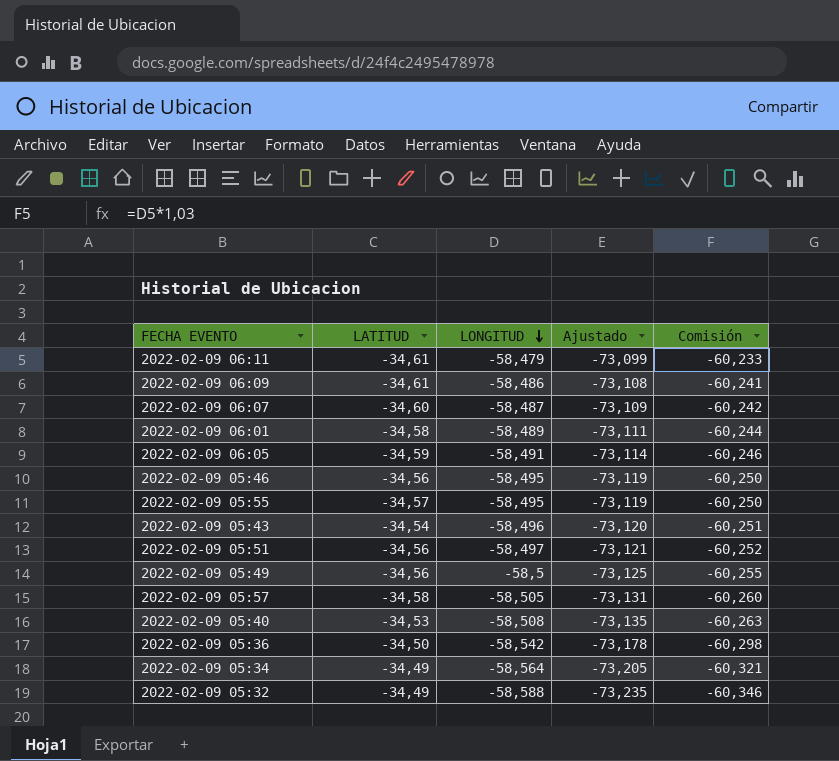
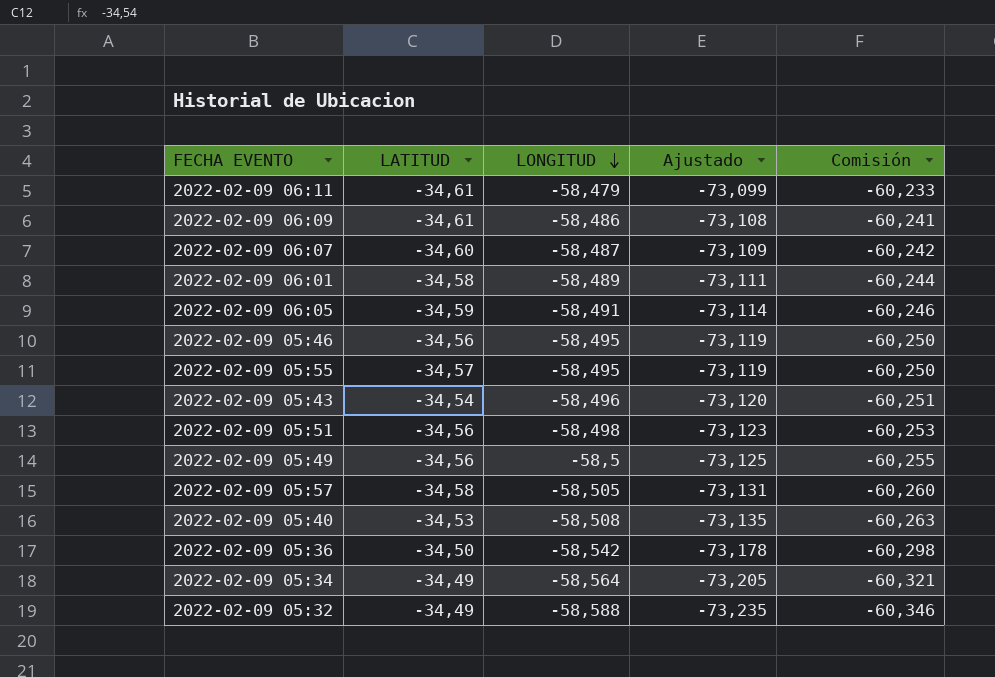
2022-02-09 05:51 | LONGITUD: -58,497 -> -58,498
2022-02-09 05:51 | Ajustado: -73,121 -> -73,123
2022-02-09 05:51 | Comisión: -60,252 -> -60,253

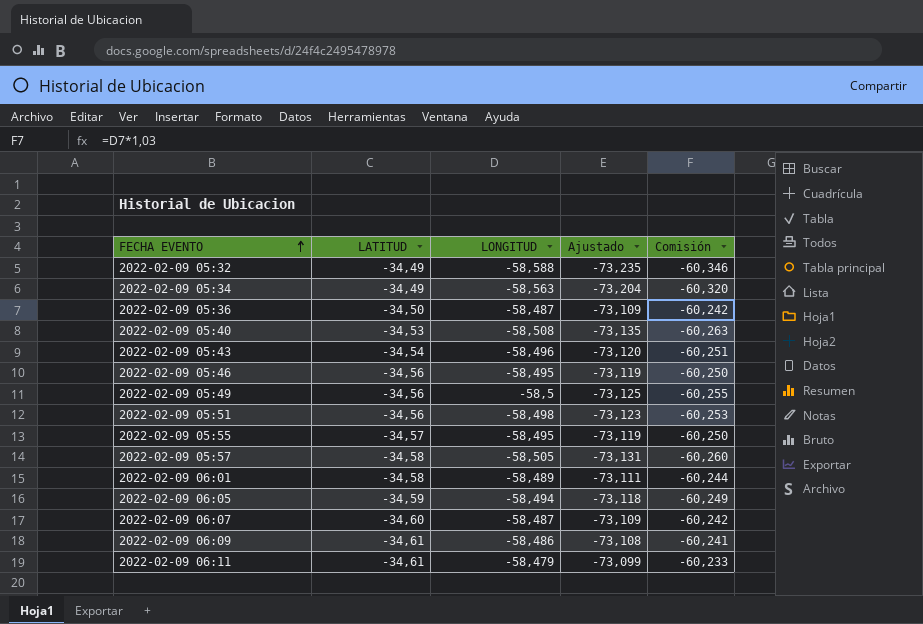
row order: LONGITUD descending -> FECHA EVENTO ascending
2022-02-09 05:34 | LONGITUD: -58,564 -> -58,563
2022-02-09 05:34 | Ajustado: -73,205 -> -73,204
2022-02-09 05:34 | Comisión: -60,321 -> -60,320
2022-02-09 05:36 | LONGITUD: -58,542 -> -58,487
2022-02-09 05:36 | Ajustado: -73,178 -> -73,109
2022-02-09 05:36 | Comisión: -60,298 -> -60,242
2022-02-09 06:05 | LONGITUD: -58,491 -> -58,494
2022-02-09 06:05 | Ajustado: -73,114 -> -73,118
2022-02-09 06:05 | Comisión: -60,246 -> -60,249

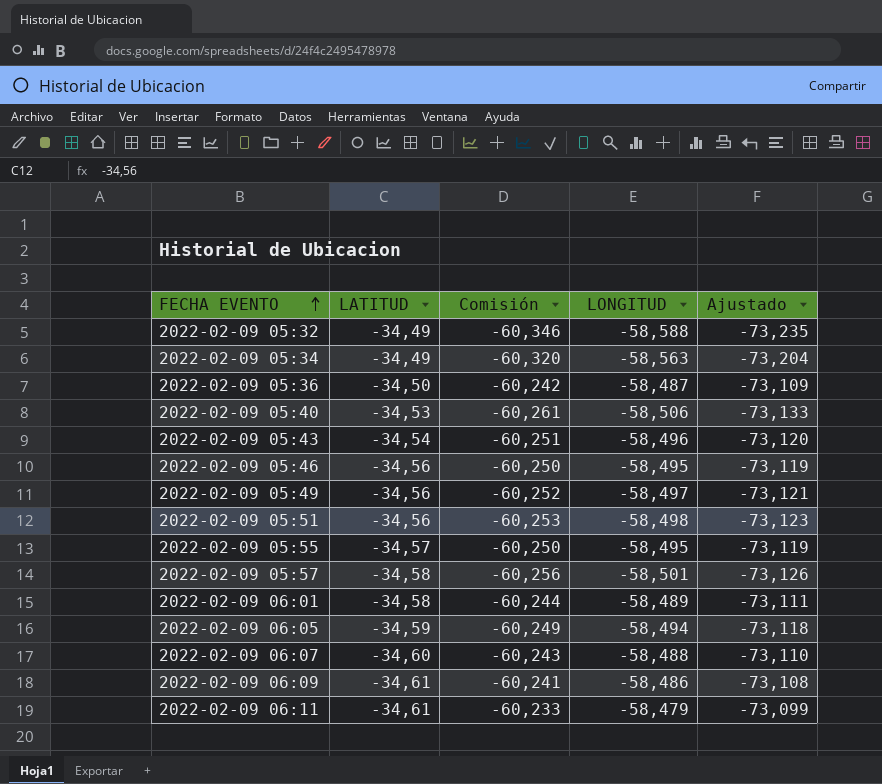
column Comisión | position: 5 -> 3
2022-02-09 05:40 | Comisión: -60,263 -> -60,261
2022-02-09 05:40 | LONGITUD: -58,508 -> -58,506
2022-02-09 05:40 | Ajustado: -73,135 -> -73,133
2022-02-09 05:49 | Comisión: -60,255 -> -60,252
2022-02-09 05:49 | LONGITUD: -58,5 -> -58,497
2022-02-09 05:49 | Ajustado: -73,125 -> -73,121
2022-02-09 05:57 | Comisión: -60,260 -> -60,256
2022-02-09 05:57 | LONGITUD: -58,505 -> -58,501
2022-02-09 05:57 | Ajustado: -73,131 -> -73,126
2022-02-09 06:07 | Comisión: -60,242 -> -60,243
2022-02-09 06:07 | LONGITUD: -58,487 -> -58,488
2022-02-09 06:07 | Ajustado: -73,109 -> -73,110

